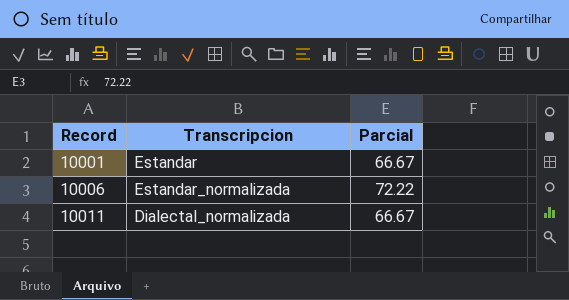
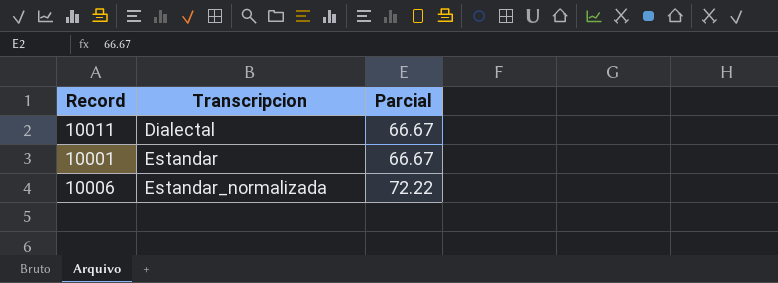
row order: Record ascending -> Transcripcion ascending
10011 | Transcripcion: Dialectal_normalizada -> Dialectal

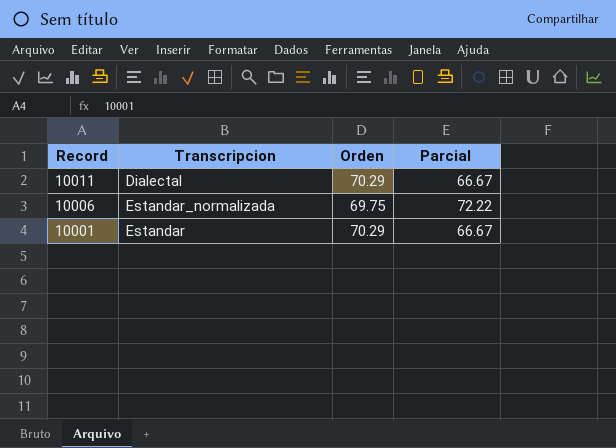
row order: Transcripcion ascending -> Record descending
column Orden | position: none -> 3

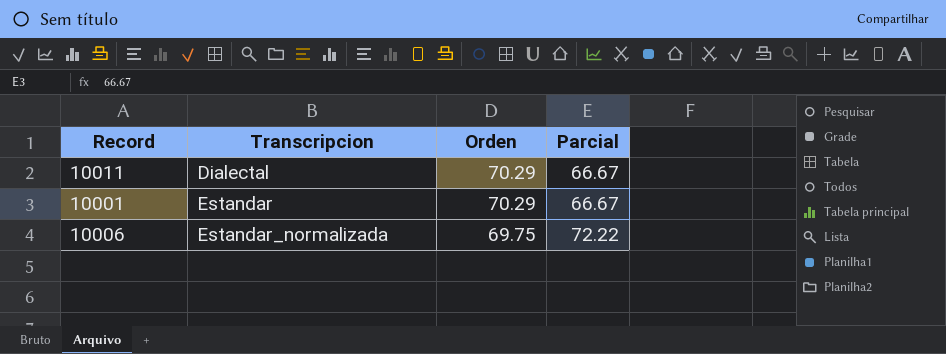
row order: Record descending -> Transcripcion ascending

